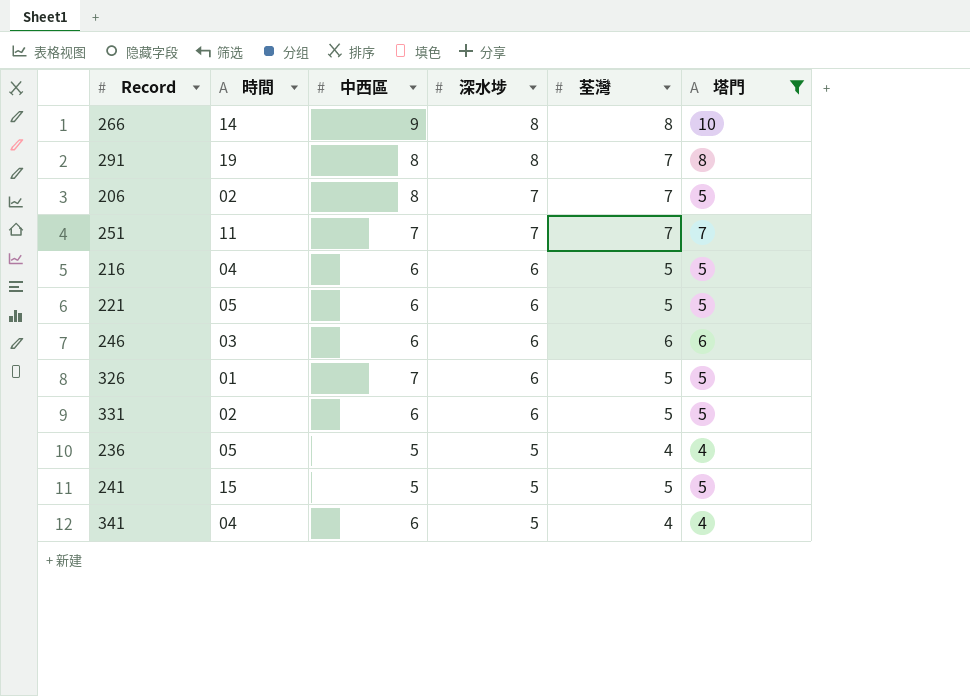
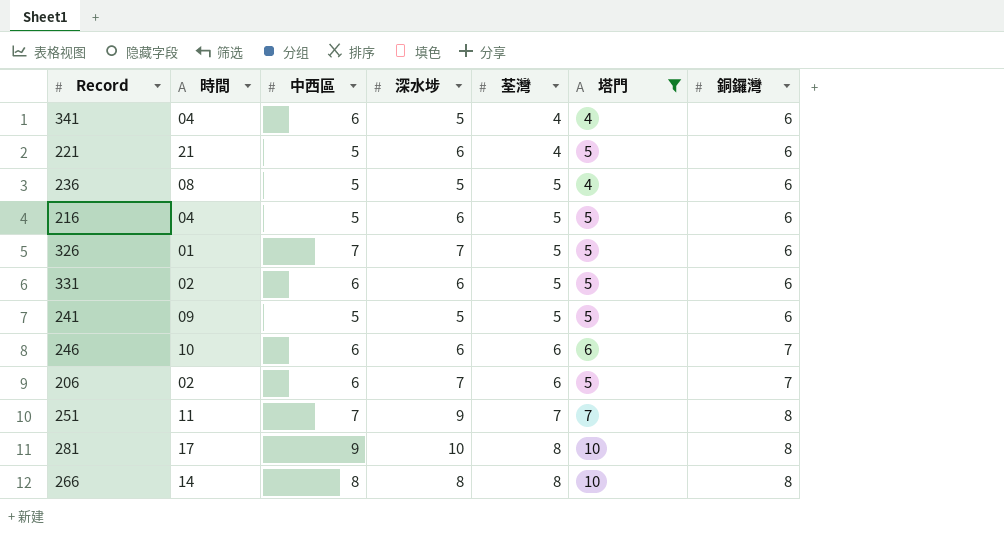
row order: 深水埗 descending -> 荃灣 ascending
column 銅鑼灣 | position: none -> 7
row 291: 19 | 8 | 8 | 7 | 8 -> none
221 | 時間: 05 -> 21
221 | 中西區: 6 -> 5
221 | 荃灣: 5 -> 4
236 | 時間: 05 -> 08
236 | 荃灣: 4 -> 5
216 | 中西區: 6 -> 5
326 | 深水埗: 6 -> 7
241 | 時間: 15 -> 09
246 | 時間: 03 -> 10
206 | 中西區: 8 -> 6
206 | 荃灣: 7 -> 6
251 | 深水埗: 7 -> 9
row 281: none -> 17 | 9 | 10 | 8 | 10 | 8
266 | 中西區: 9 -> 8

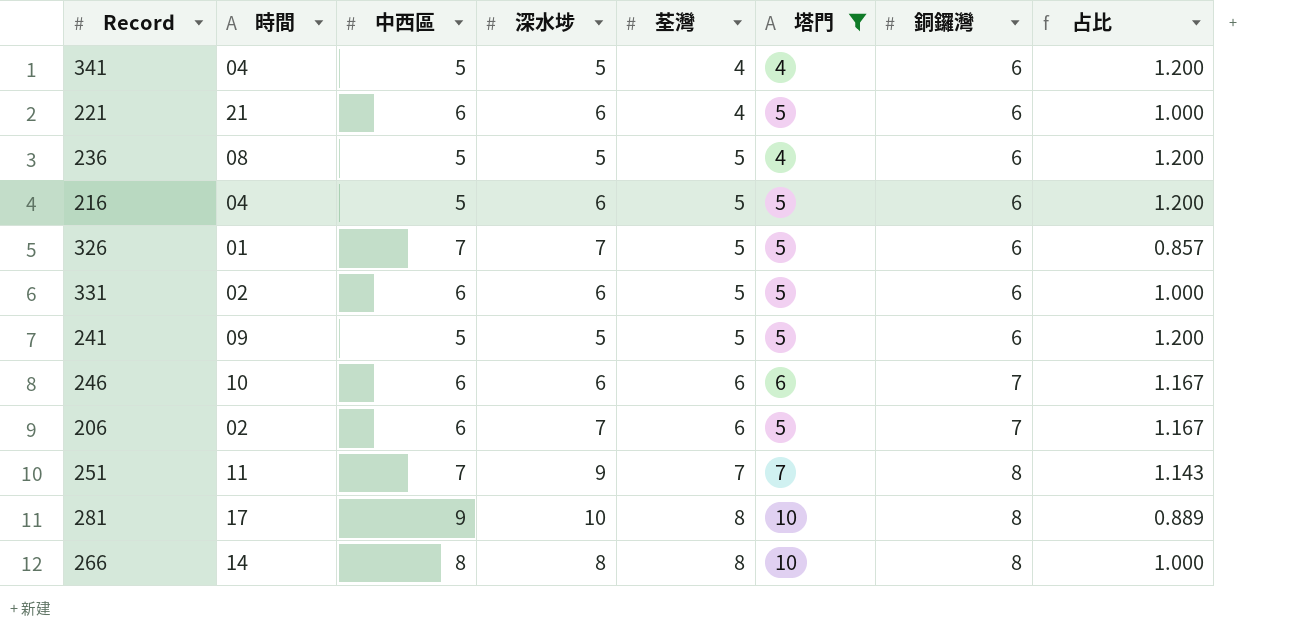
column 占比 | formula: none -> [銅鑼灣] / [中西區]
341 | 中西區: 6 -> 5
221 | 中西區: 5 -> 6

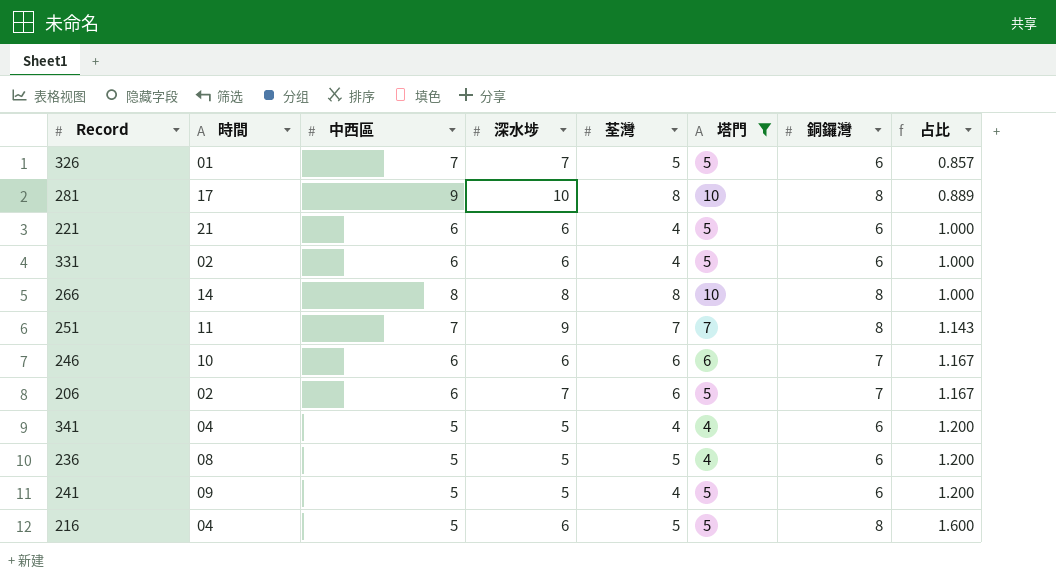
row order: 荃灣 ascending -> 占比 ascending
331 | 荃灣: 5 -> 4
241 | 荃灣: 5 -> 4
216 | 銅鑼灣: 6 -> 8
216 | 占比: 1.200 -> 1.600

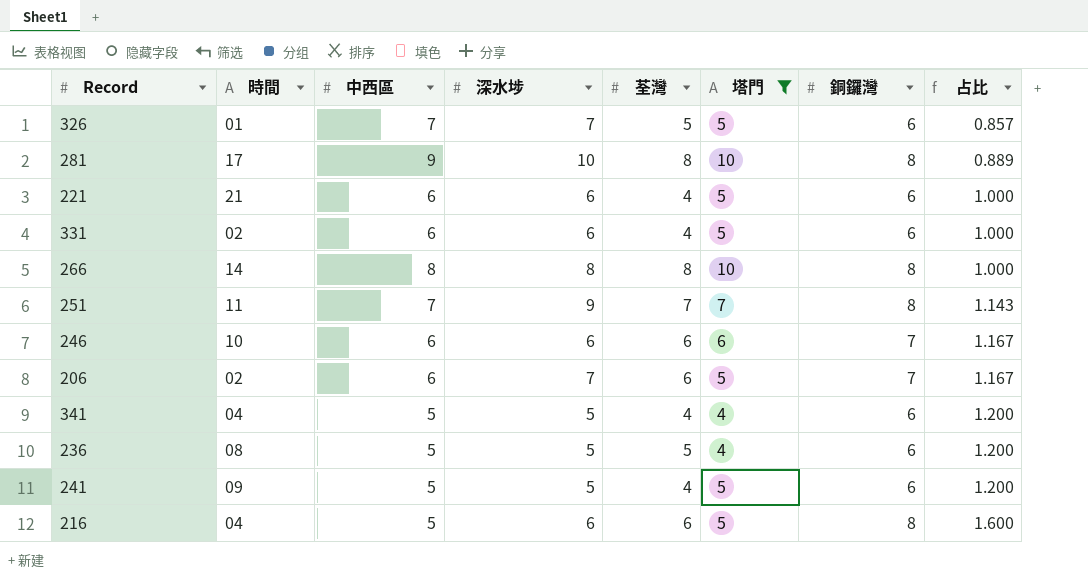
216 | 荃灣: 5 -> 6

